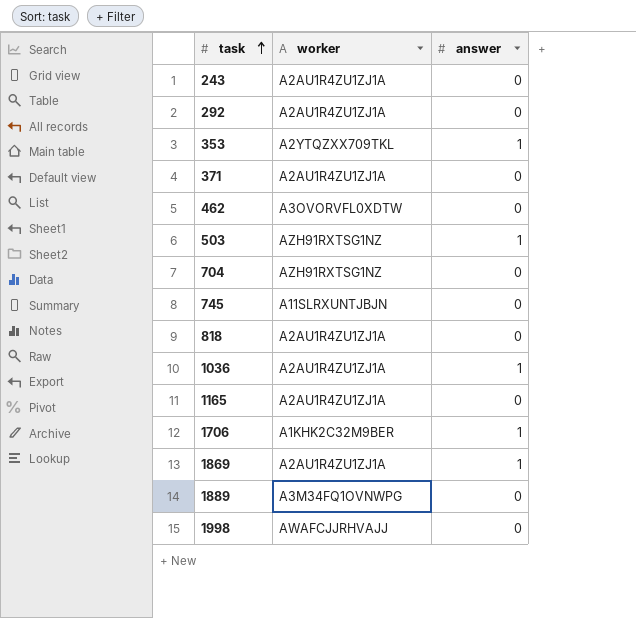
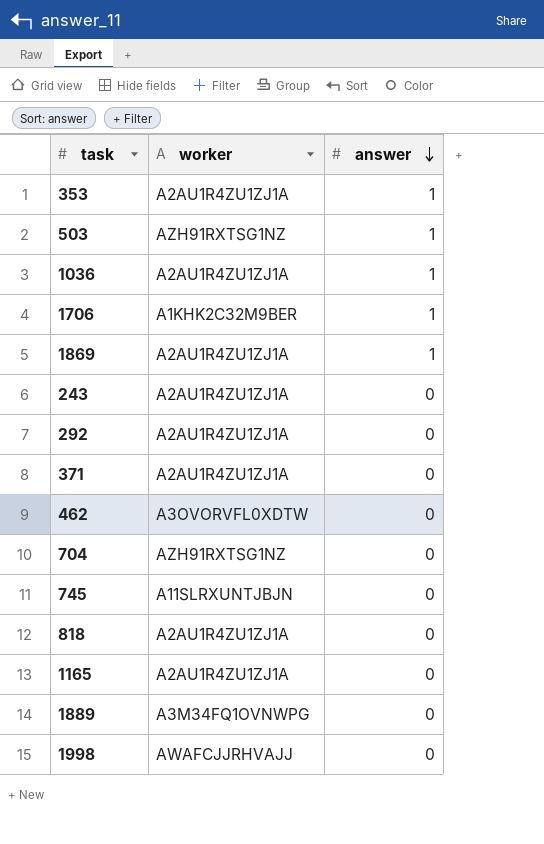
row order: task ascending -> answer descending
353 | worker: A2YTQZXX709TKL -> A2AU1R4ZU1ZJ1A

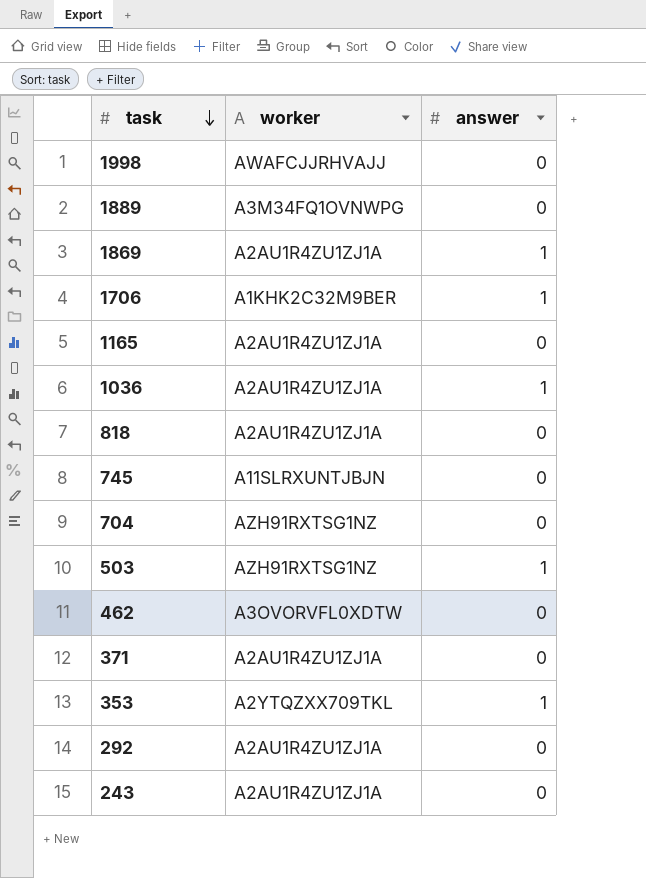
row order: answer descending -> task descending
353 | worker: A2AU1R4ZU1ZJ1A -> A2YTQZXX709TKL

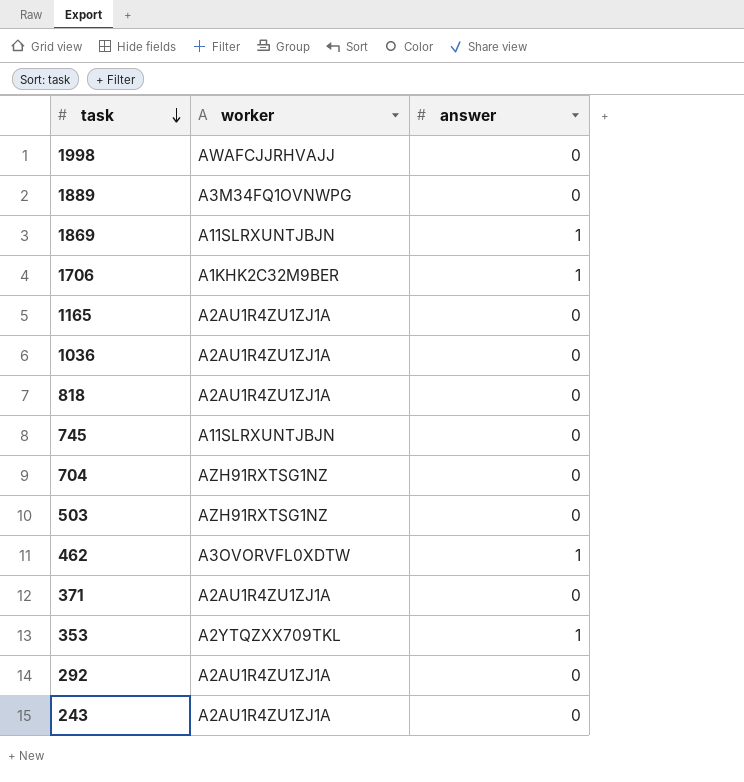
1869 | worker: A2AU1R4ZU1ZJ1A -> A11SLRXUNTJBJN
1036 | answer: 1 -> 0
503 | answer: 1 -> 0
462 | answer: 0 -> 1

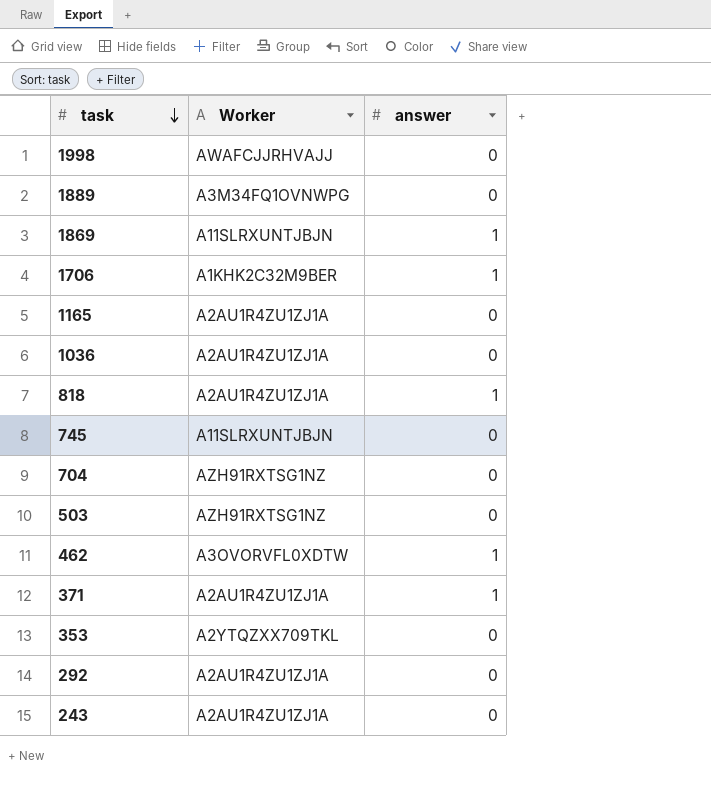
column name: worker -> Worker
818 | answer: 0 -> 1
371 | answer: 0 -> 1
353 | answer: 1 -> 0

